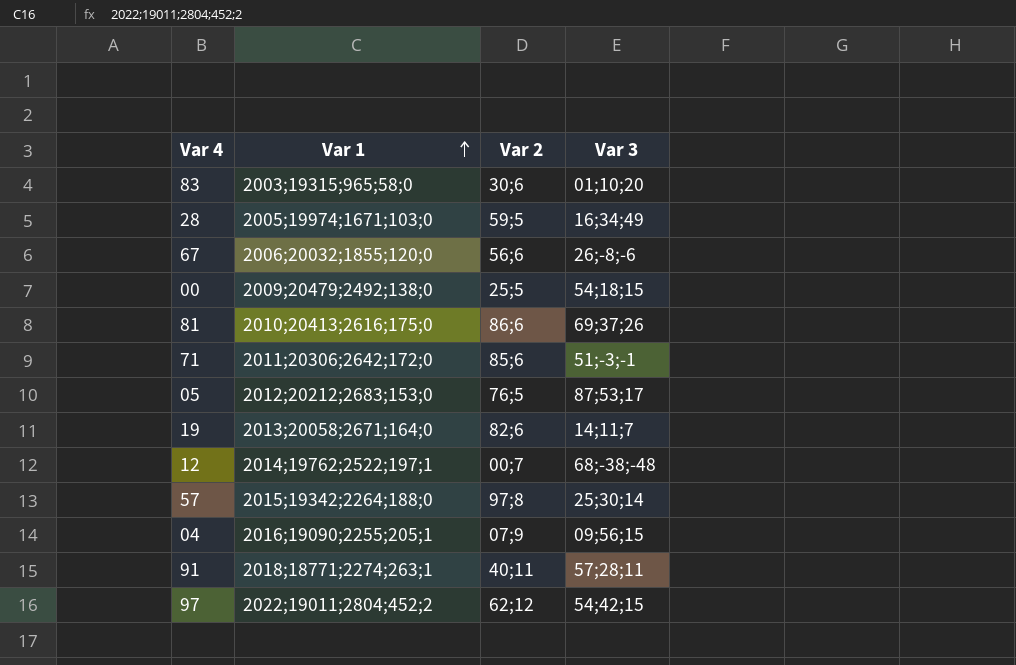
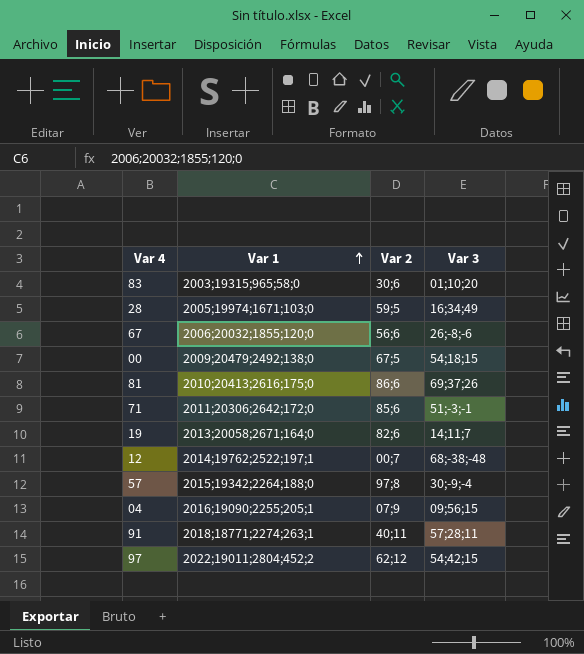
row 05: 2012;20212;2683;153;0 | 76;5 | 87;53;17 -> none
00 | Var 2: 25;5 -> 67;5
57 | Var 3: 25;30;14 -> 30;-9;-4

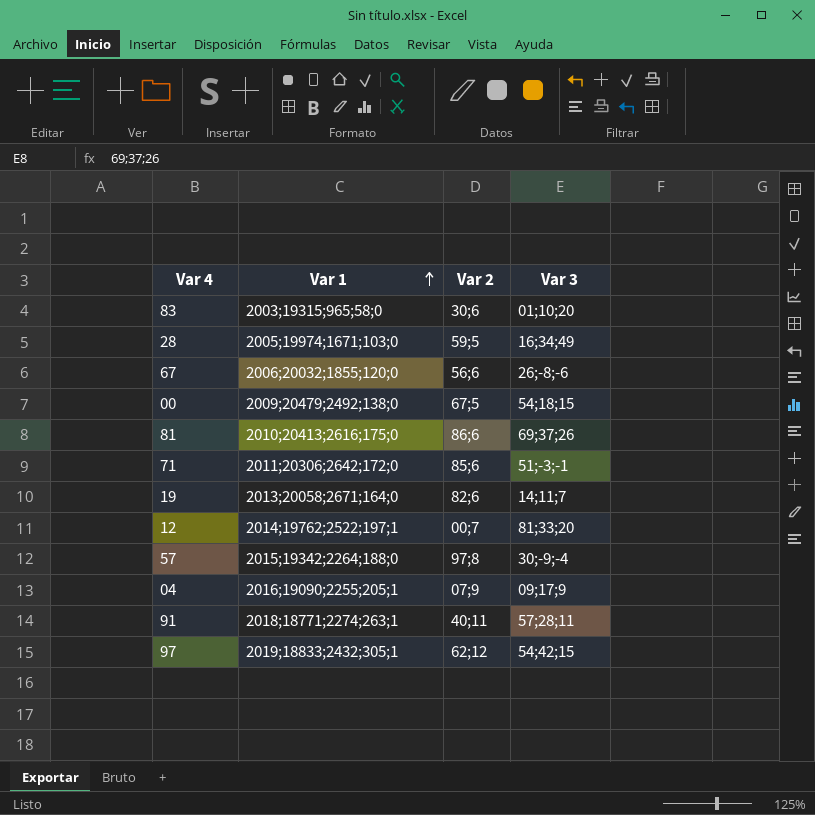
12 | Var 3: 68;-38;-48 -> 81;33;20
04 | Var 3: 09;56;15 -> 09;17;9
97 | Var 1: 2022;19011;2804;452;2 -> 2019;18833;2432;305;1

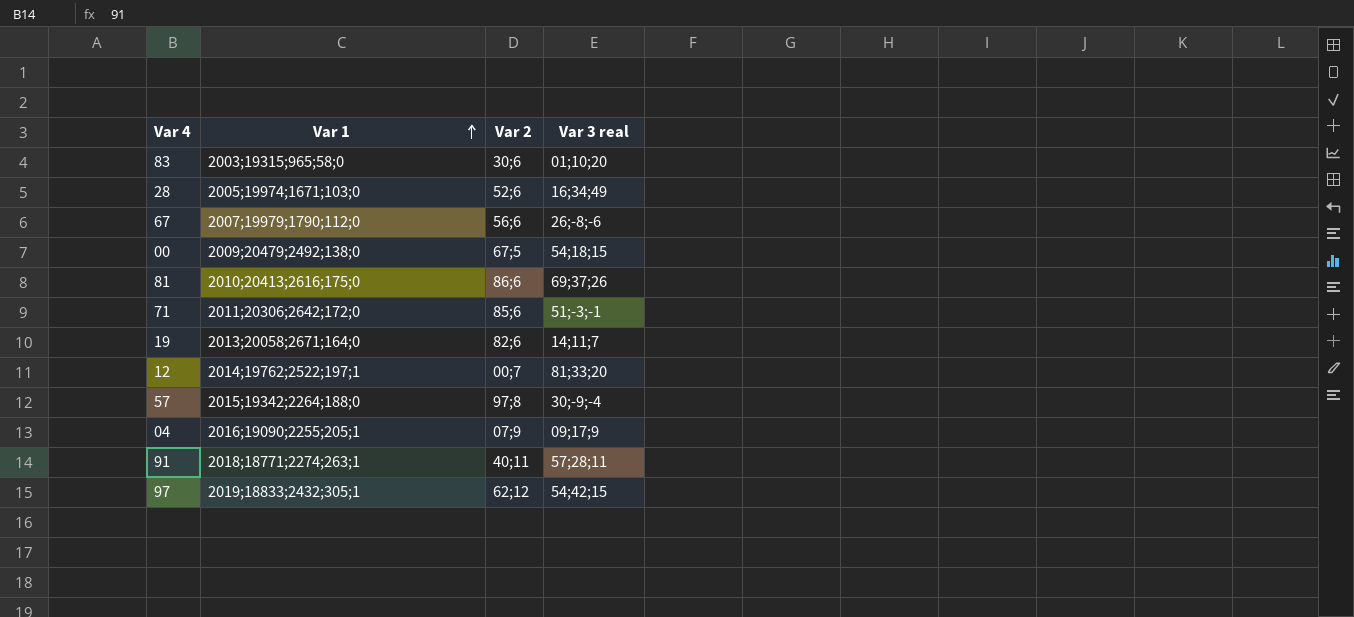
column name: Var 3 -> Var 3 real
28 | Var 2: 59;5 -> 52;6
67 | Var 1: 2006;20032;1855;120;0 -> 2007;19979;1790;112;0

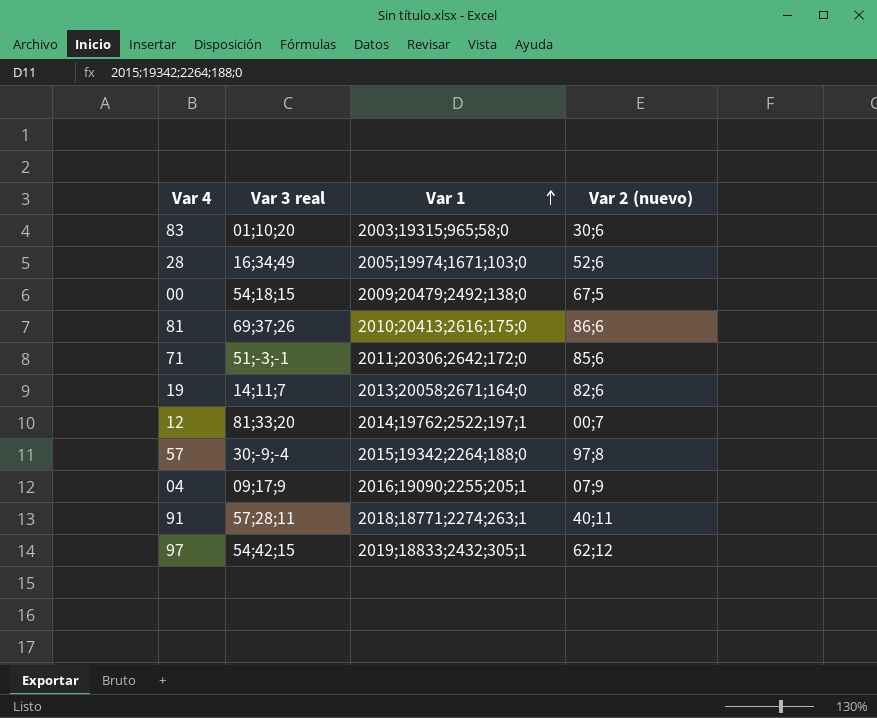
column Var 3 real | position: 4 -> 2
column name: Var 2 -> Var 2 (nuevo)
row 67: 2007;19979;1790;112;0 | 56;6 | 26;-8;-6 -> none

